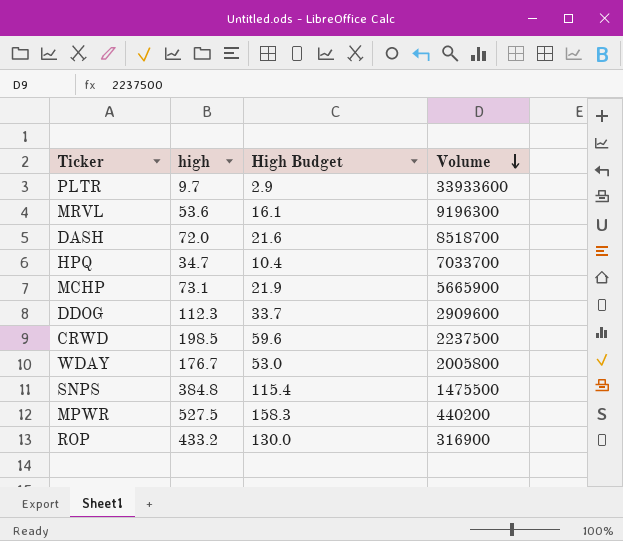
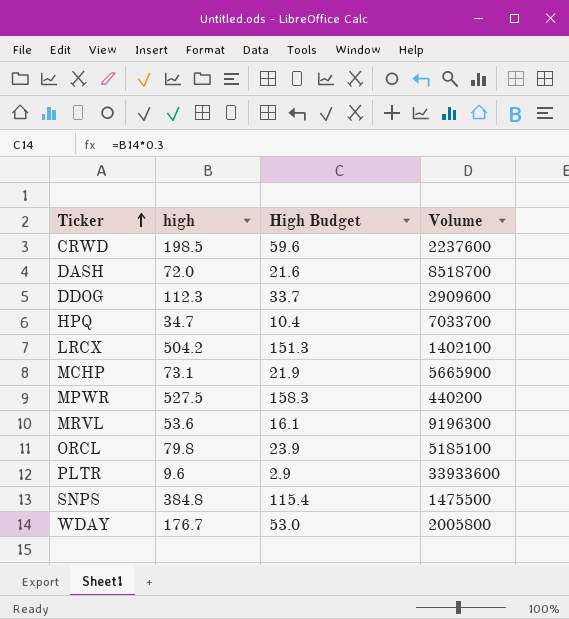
row order: Volume descending -> Ticker ascending
row ROP: 433.2 | 130.0 | 316900 -> none
CRWD | Volume: 2237500 -> 2237600
row LRCX: none -> 504.2 | 151.3 | 1402100
row ORCL: none -> 79.8 | 23.9 | 5185100
PLTR | high: 9.7 -> 9.6

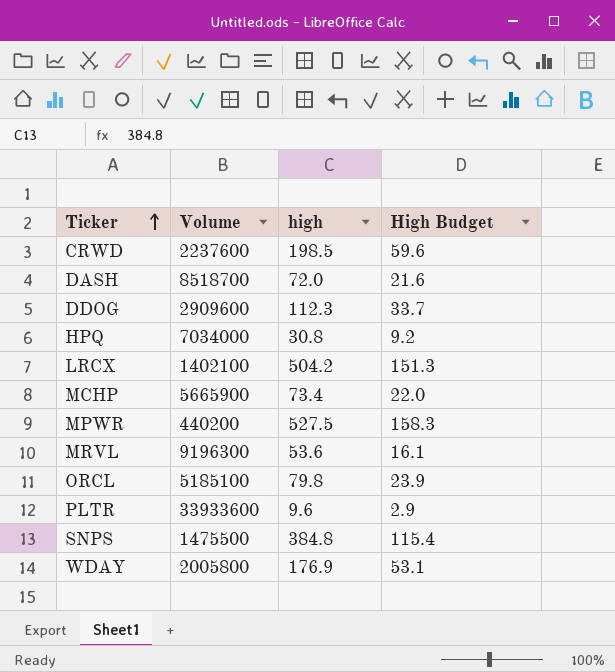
column Volume | position: 4 -> 2
HPQ | Volume: 7033700 -> 7034000
HPQ | high: 34.7 -> 30.8
HPQ | High Budget: 10.4 -> 9.2
MCHP | high: 73.1 -> 73.4
MCHP | High Budget: 21.9 -> 22.0
WDAY | high: 176.7 -> 176.9
WDAY | High Budget: 53.0 -> 53.1

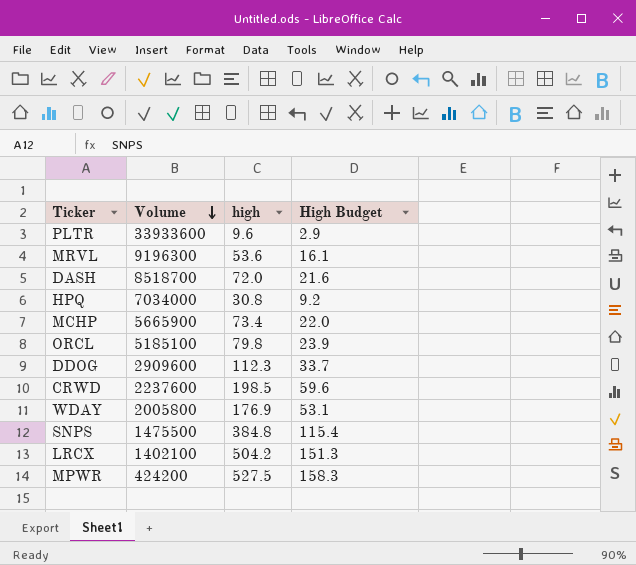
row order: Ticker ascending -> Volume descending
MPWR | Volume: 440200 -> 424200

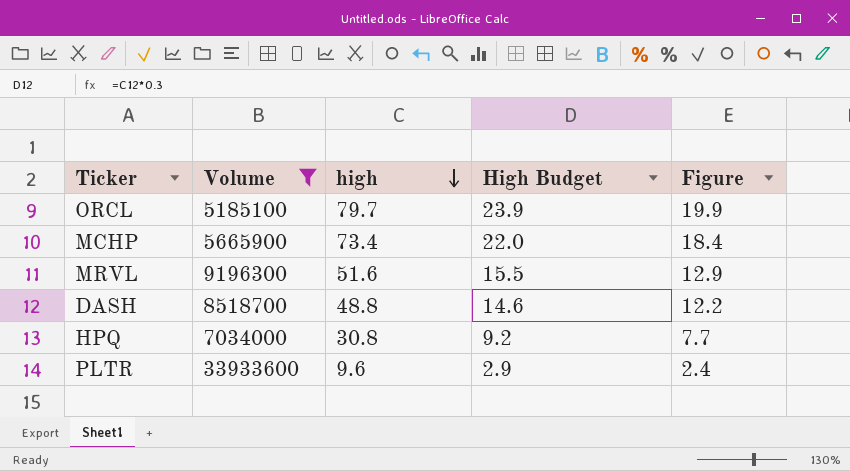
filter: none -> Volume >= 5185100
row order: Volume descending -> high descending
column Figure | formula: none -> [high] * 0.25
ORCL | high: 79.8 -> 79.7
MRVL | high: 53.6 -> 51.6
MRVL | High Budget: 16.1 -> 15.5
DASH | high: 72.0 -> 48.8
DASH | High Budget: 21.6 -> 14.6

